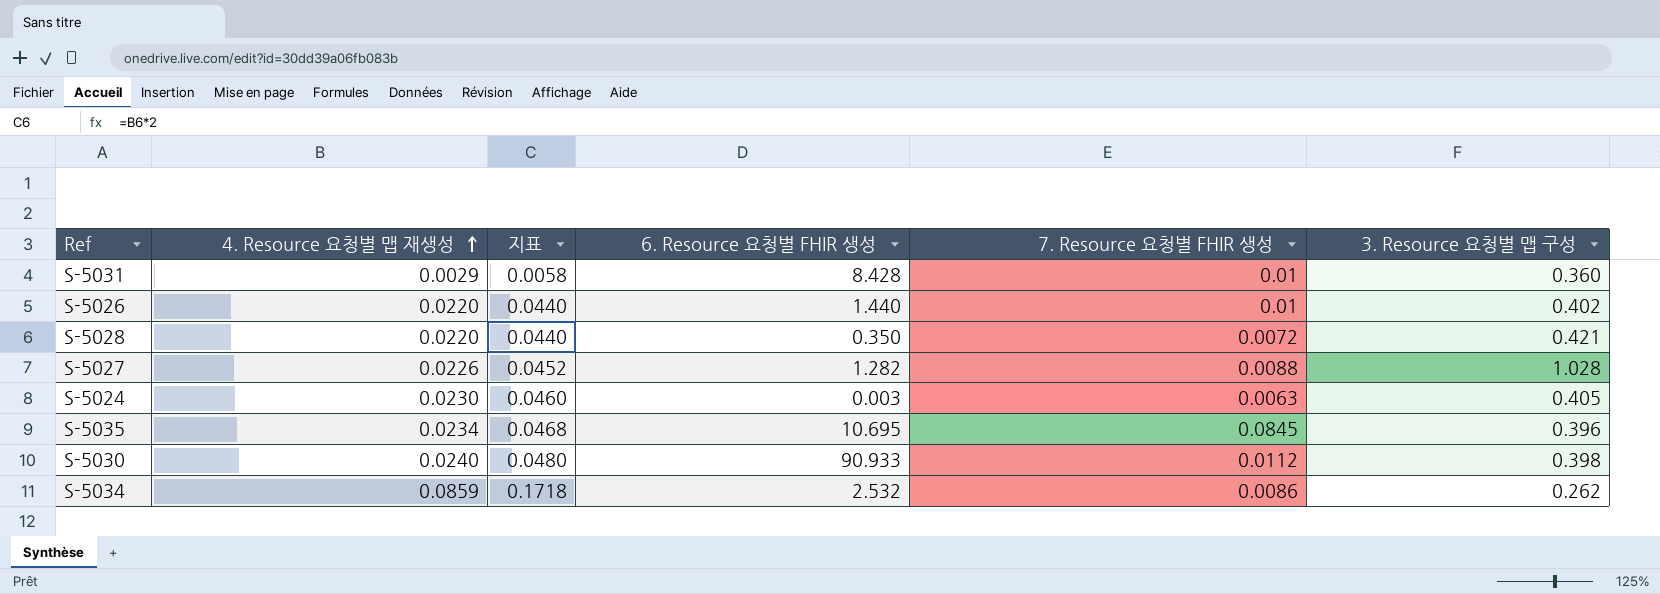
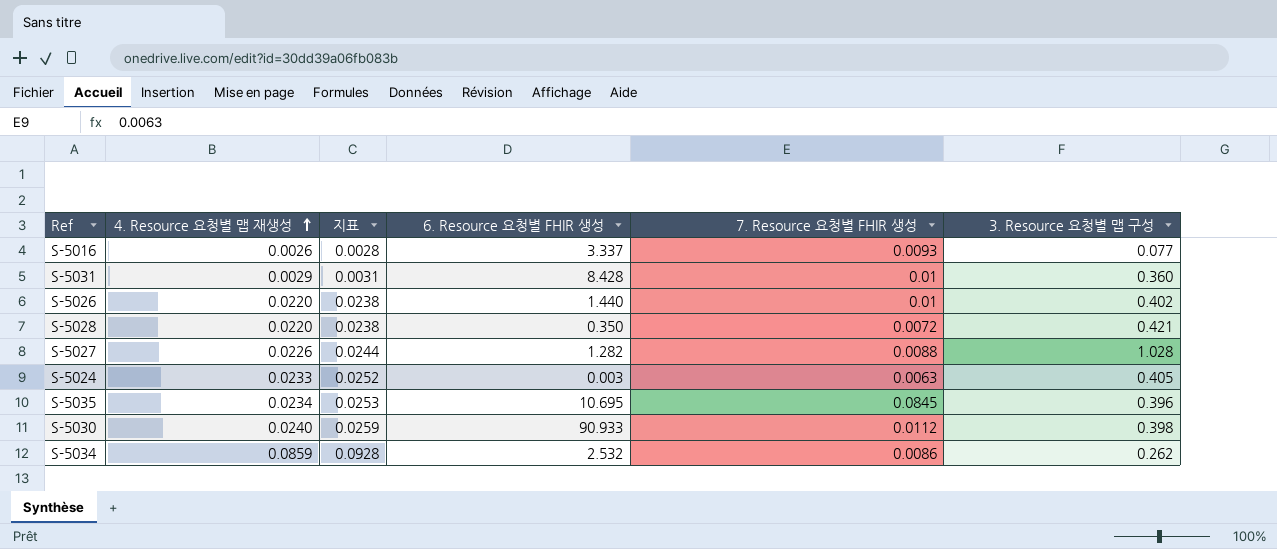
column 지표 | formula: [4. Resource 요청별 맵 재생성] * 2 -> [4. Resource 요청별 맵 재생성] * 1.08
row S-5016: none -> 0.0026 | 0.0028 | 3.337 | 0.0093 | 0.077
S-5024 | 4. Resource 요청별 맵 재생성: 0.0230 -> 0.0233

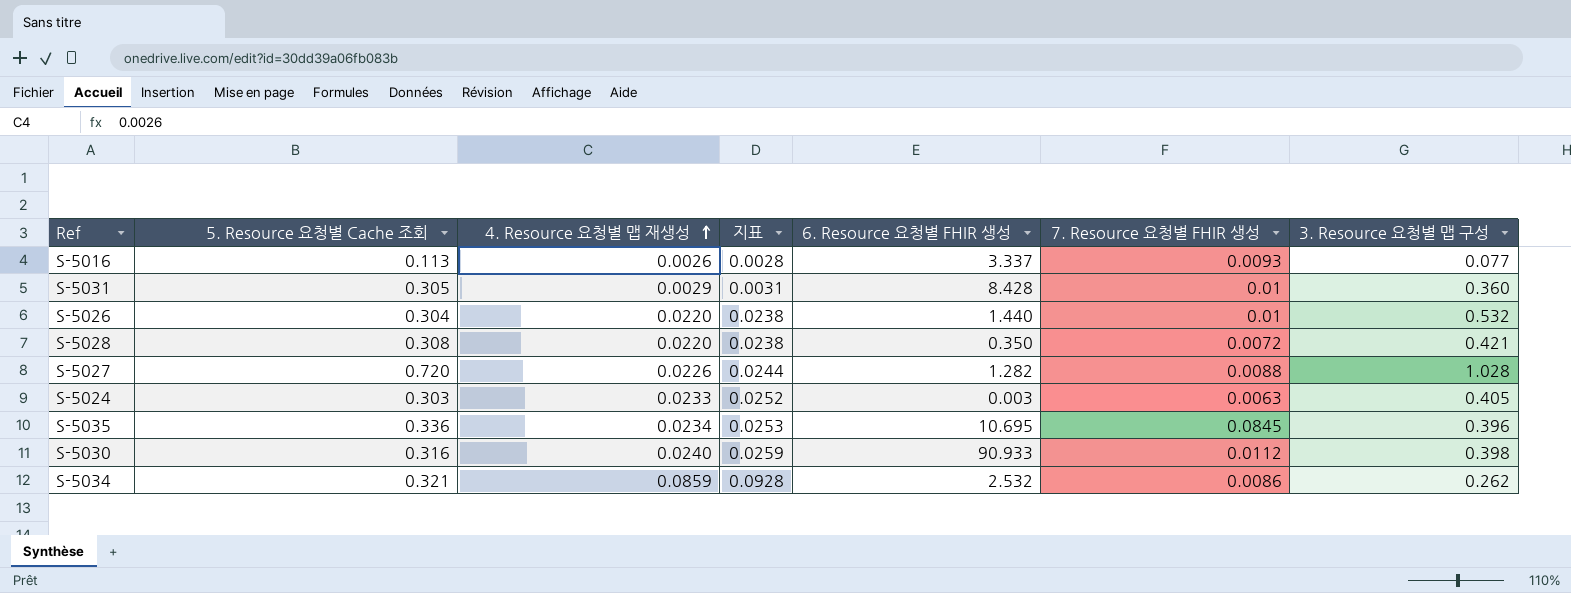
column 5. Resource 요청별 Cache 조회 | position: none -> 2
S-5026 | 3. Resource 요청별 맵 구성: 0.402 -> 0.532

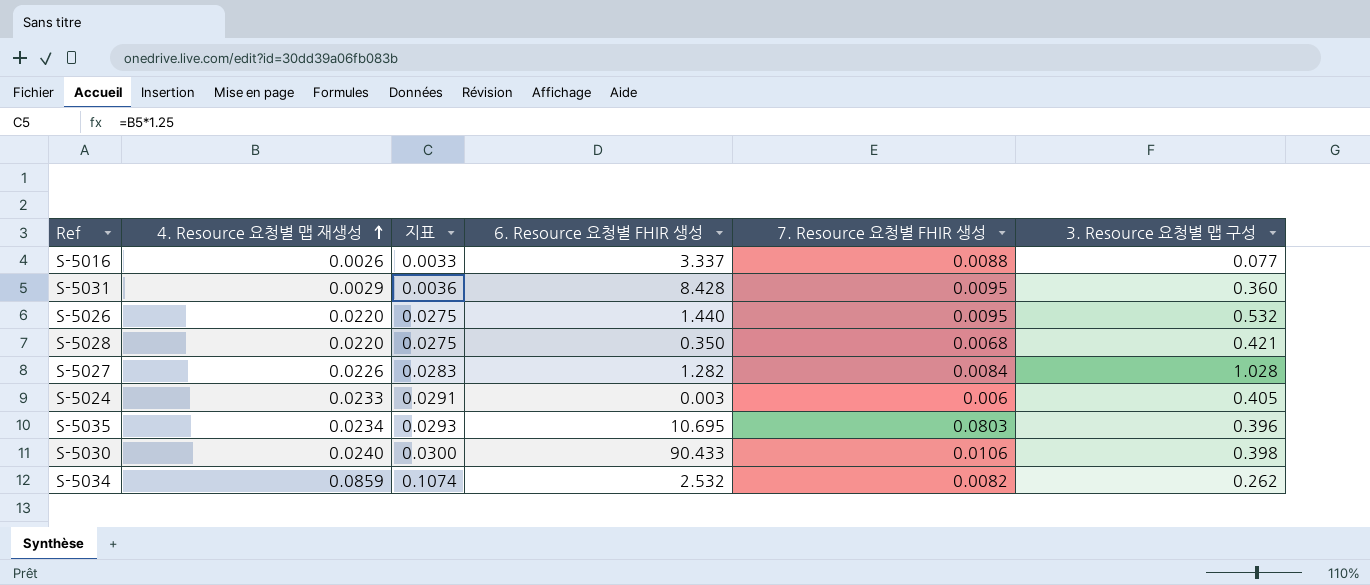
column 5. Resource 요청별 Cache 조회 | position: 2 -> none
column 지표 | formula: [4. Resource 요청별 맵 재생성] * 1.08 -> [4. Resource 요청별 맵 재생성] * 1.25
S-5016 | 7. Resource 요청별 FHIR 생성: 0.0093 -> 0.0088
S-5031 | 7. Resource 요청별 FHIR 생성: 0.01 -> 0.0095
S-5026 | 7. Resource 요청별 FHIR 생성: 0.01 -> 0.0095
S-5028 | 7. Resource 요청별 FHIR 생성: 0.0072 -> 0.0068
S-5027 | 7. Resource 요청별 FHIR 생성: 0.0088 -> 0.0084
S-5024 | 7. Resource 요청별 FHIR 생성: 0.0063 -> 0.006
S-5035 | 7. Resource 요청별 FHIR 생성: 0.0845 -> 0.0803
S-5030 | 6. Resource 요청별 FHIR 생성: 90.933 -> 90.433
S-5030 | 7. Resource 요청별 FHIR 생성: 0.0112 -> 0.0106
S-5034 | 7. Resource 요청별 FHIR 생성: 0.0086 -> 0.0082

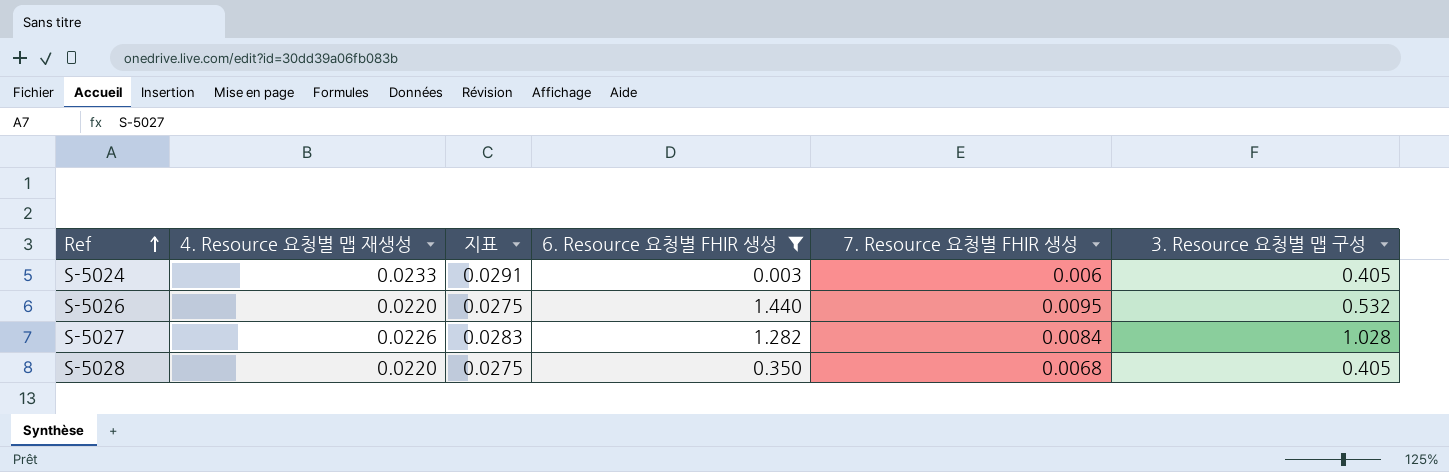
filter: none -> 6. Resource 요청별 FHIR 생성 <= 1.440
row order: 4. Resource 요청별 맵 재생성 ascending -> Ref ascending
S-5028 | 3. Resource 요청별 맵 구성: 0.421 -> 0.405

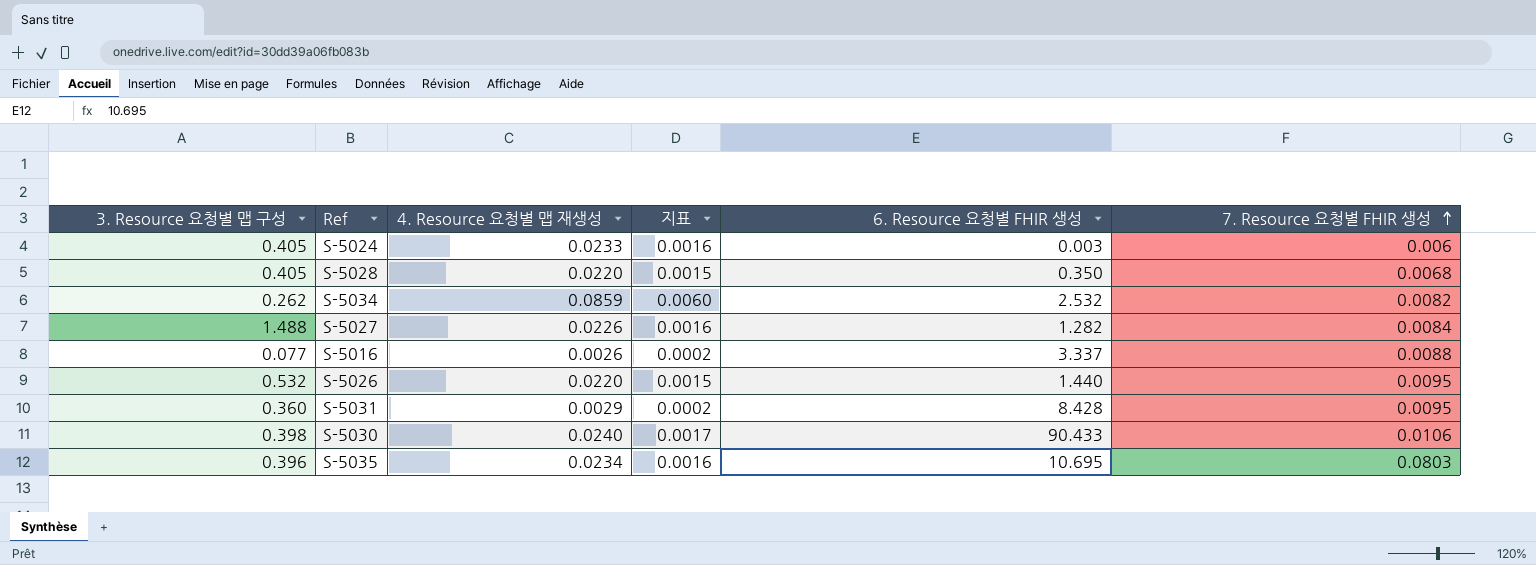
filter: 6. Resource 요청별 FHIR 생성 <= 1.440 -> none
row order: Ref ascending -> 7. Resource 요청별 FHIR 생성 ascending
column 3. Resource 요청별 맵 구성 | position: 6 -> 1
column 지표 | formula: [4. Resource 요청별 맵 재생성] * 1.25 -> [4. Resource 요청별 맵 재생성] * 0.07
S-5027 | 3. Resource 요청별 맵 구성: 1.028 -> 1.488

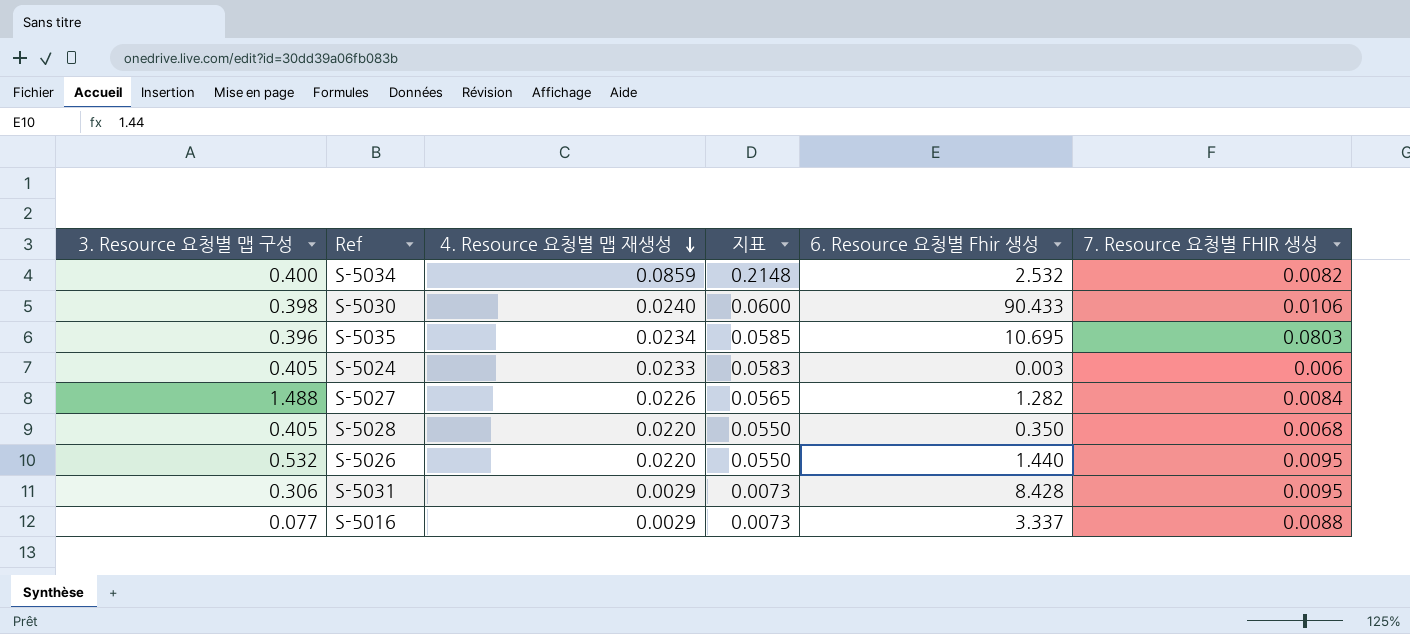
row order: 7. Resource 요청별 FHIR 생성 ascending -> 4. Resource 요청별 맵 재생성 descending
column 지표 | formula: [4. Resource 요청별 맵 재생성] * 0.07 -> [4. Resource 요청별 맵 재생성] * 2.5
column name: 6. Resource 요청별 FHIR 생성 -> 6. Resource 요청별 Fhir 생성
S-5034 | 3. Resource 요청별 맵 구성: 0.262 -> 0.400
S-5031 | 3. Resource 요청별 맵 구성: 0.360 -> 0.306
S-5016 | 4. Resource 요청별 맵 재생성: 0.0026 -> 0.0029

